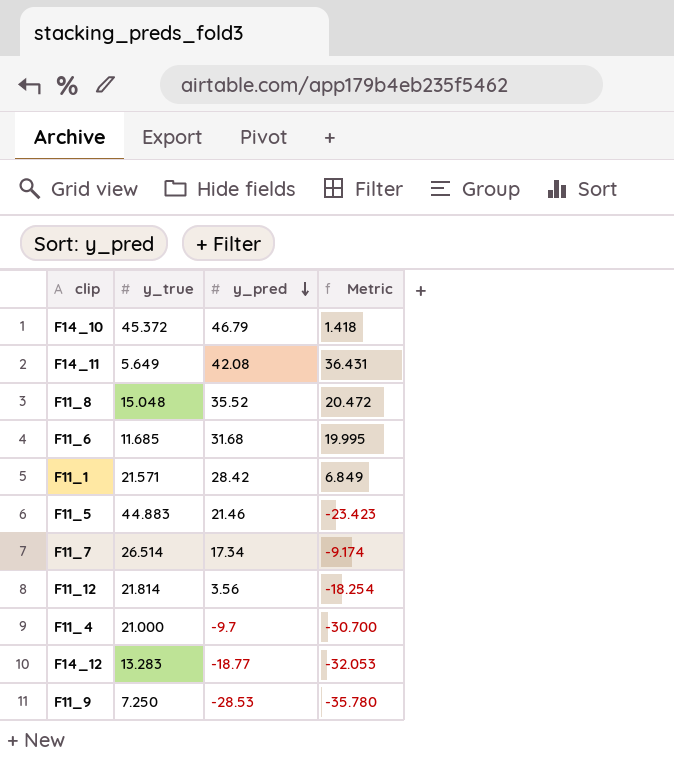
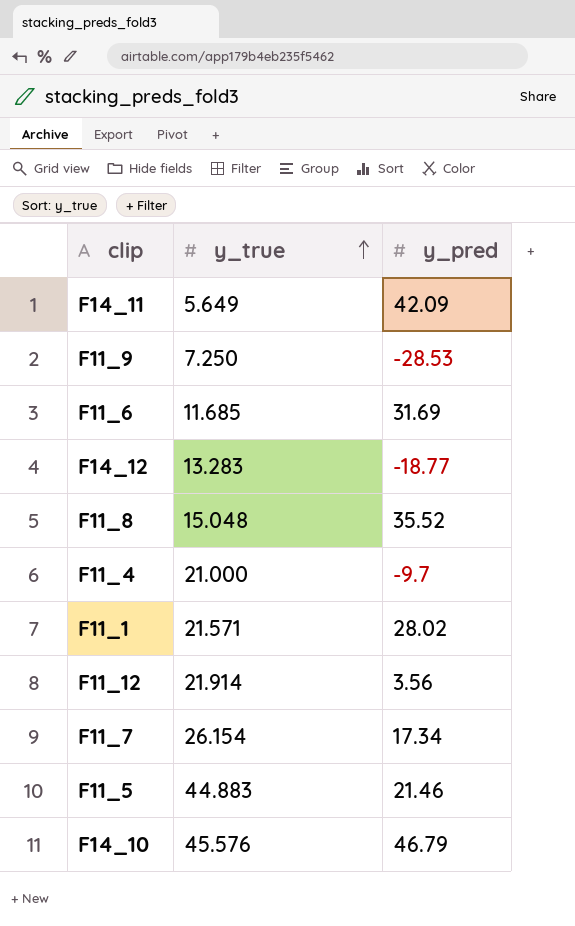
row order: y_pred descending -> y_true ascending
column Metric | formula: [y_pred] - [y_true] -> none
F14_11 | y_pred: 42.08 -> 42.09
F11_6 | y_pred: 31.68 -> 31.69
F11_1 | y_pred: 28.42 -> 28.02
F11_12 | y_true: 21.814 -> 21.914
F11_7 | y_true: 26.514 -> 26.154
F14_10 | y_true: 45.372 -> 45.576

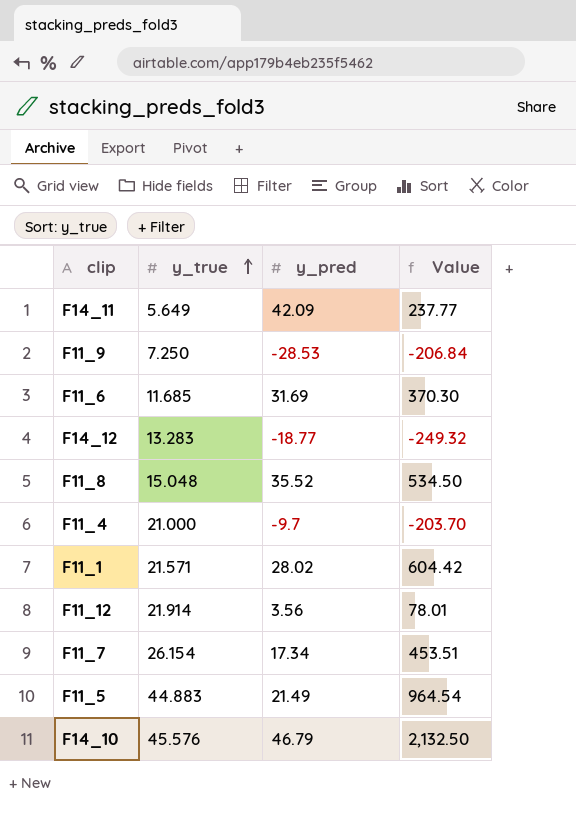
column Value | formula: none -> [y_true] * [y_pred]
F11_5 | y_pred: 21.46 -> 21.49

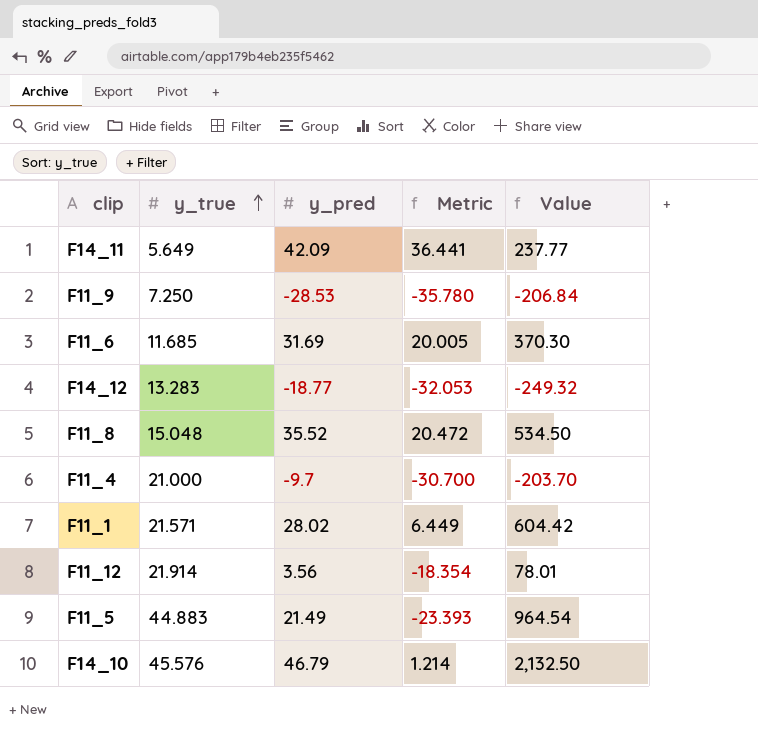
column Metric | formula: none -> [y_pred] - [y_true]
row F11_7: 26.154 | 17.34 | 453.51 -> none

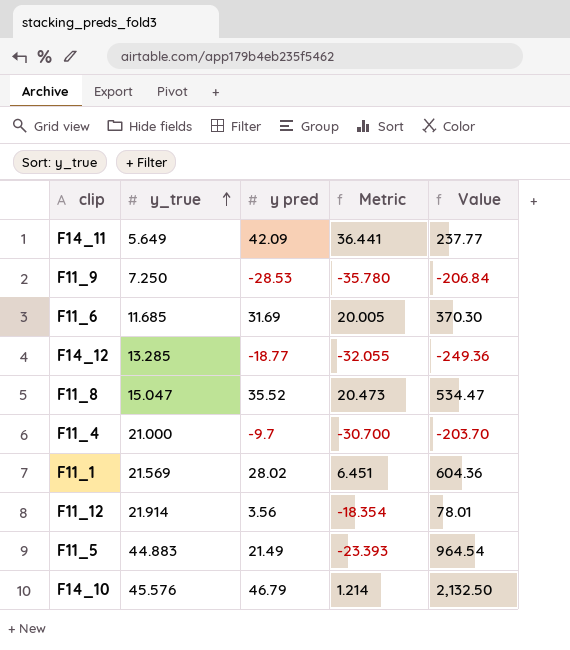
column name: y_pred -> y pred
F14_12 | y_true: 13.283 -> 13.285
F14_12 | Metric: -32.053 -> -32.055
F14_12 | Value: -249.32 -> -249.36
F11_8 | y_true: 15.048 -> 15.047
F11_8 | Metric: 20.472 -> 20.473
F11_8 | Value: 534.50 -> 534.47
F11_1 | y_true: 21.571 -> 21.569
F11_1 | Metric: 6.449 -> 6.451
F11_1 | Value: 604.42 -> 604.36

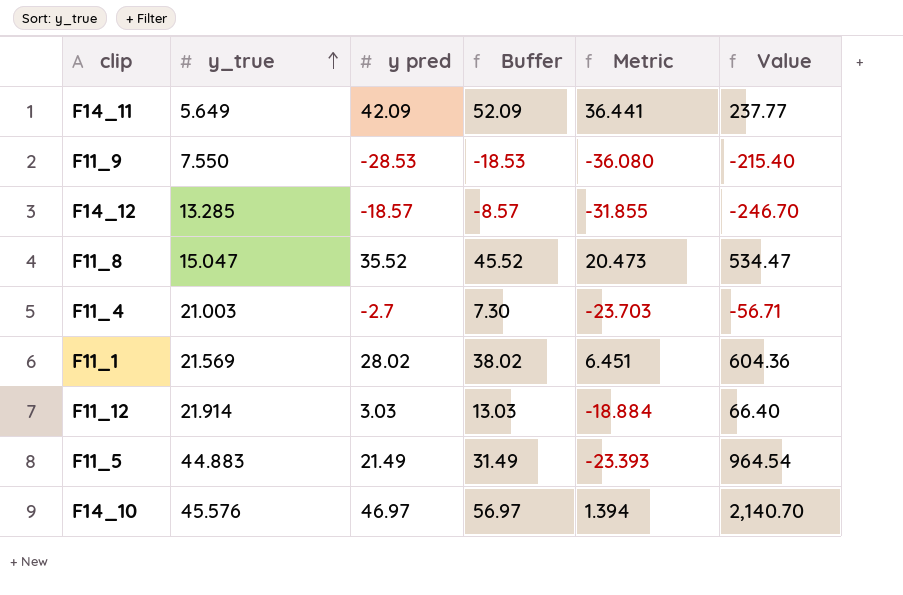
column Buffer | formula: none -> [y pred] + 10
row F11_6: 11.685 | 31.69 | 20.005 | 370.30 -> none
F11_9 | y_true: 7.250 -> 7.550
F11_9 | Metric: -35.780 -> -36.080
F11_9 | Value: -206.84 -> -215.40
F14_12 | y pred: -18.77 -> -18.57
F14_12 | Metric: -32.055 -> -31.855
F14_12 | Value: -249.36 -> -246.70
F11_4 | y_true: 21.000 -> 21.003
F11_4 | y pred: -9.7 -> -2.7
F11_4 | Metric: -30.700 -> -23.703
F11_4 | Value: -203.70 -> -56.71
F11_12 | y pred: 3.56 -> 3.03
F11_12 | Metric: -18.354 -> -18.884
F11_12 | Value: 78.01 -> 66.40
F14_10 | y pred: 46.79 -> 46.97
F14_10 | Metric: 1.214 -> 1.394
F14_10 | Value: 2,132.50 -> 2,140.70

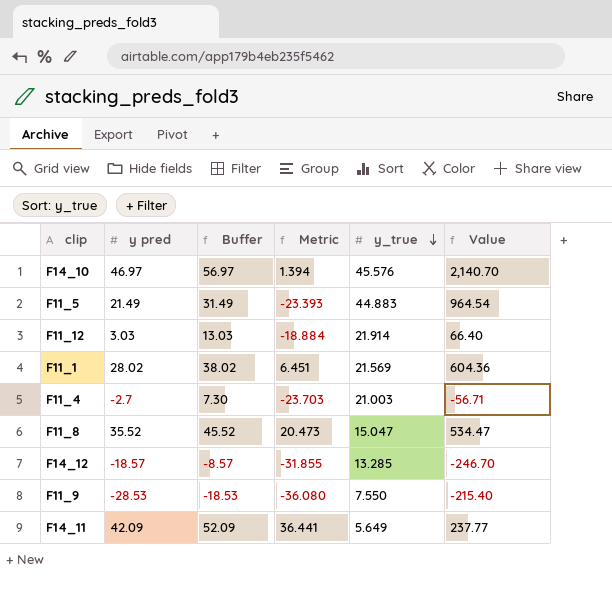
row order: y_true ascending -> y_true descending
column y_true | position: 2 -> 5

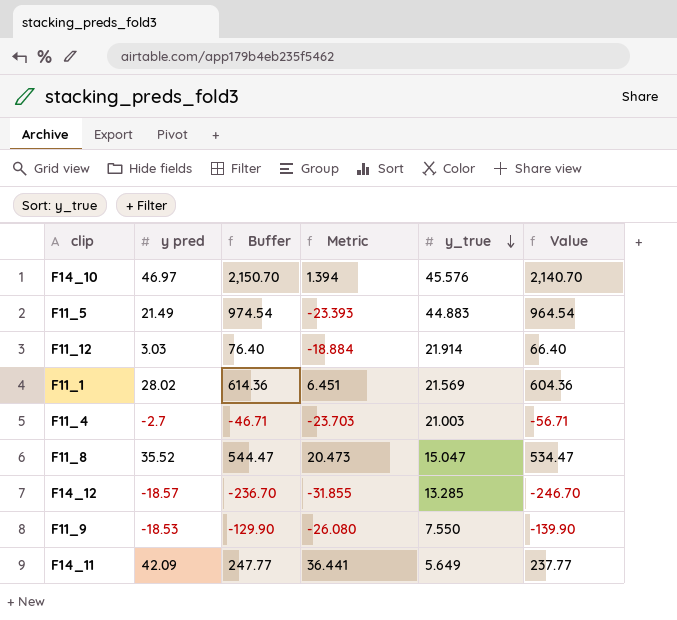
column Buffer | formula: [y pred] + 10 -> [Value] + 10
F11_9 | y pred: -28.53 -> -18.53
F11_9 | Metric: -36.080 -> -26.080
F11_9 | Value: -215.40 -> -139.90

